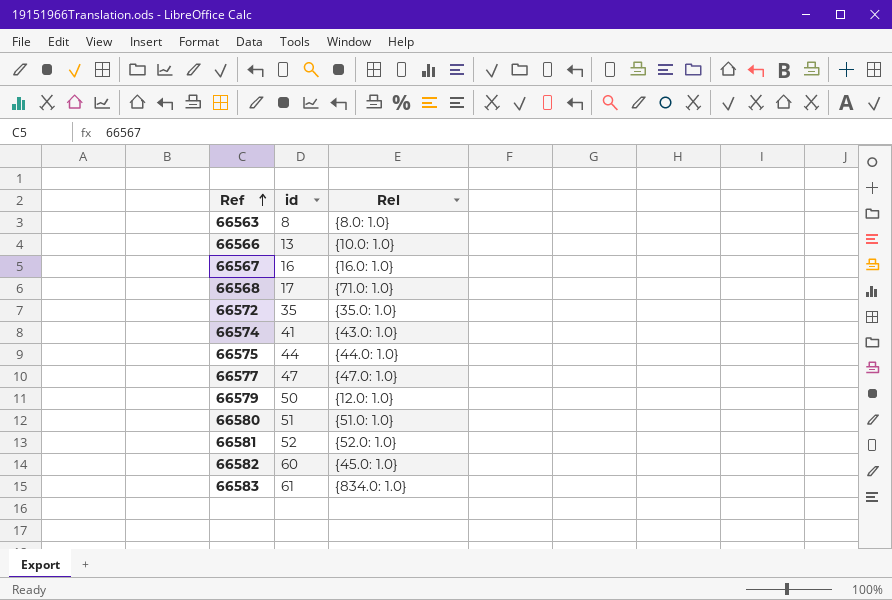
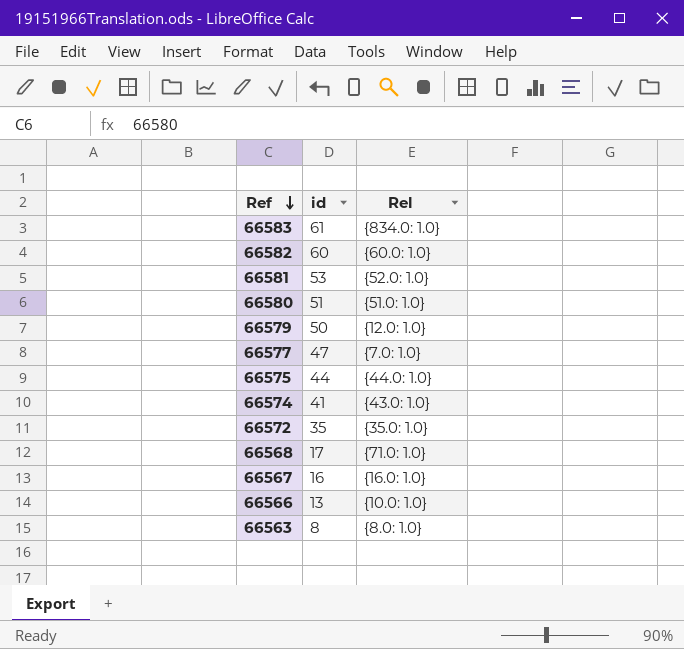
row order: Ref ascending -> Ref descending
66582 | Rel: {45.0: 1.0} -> {60.0: 1.0}
66581 | id: 52 -> 53
66577 | Rel: {47.0: 1.0} -> {7.0: 1.0}

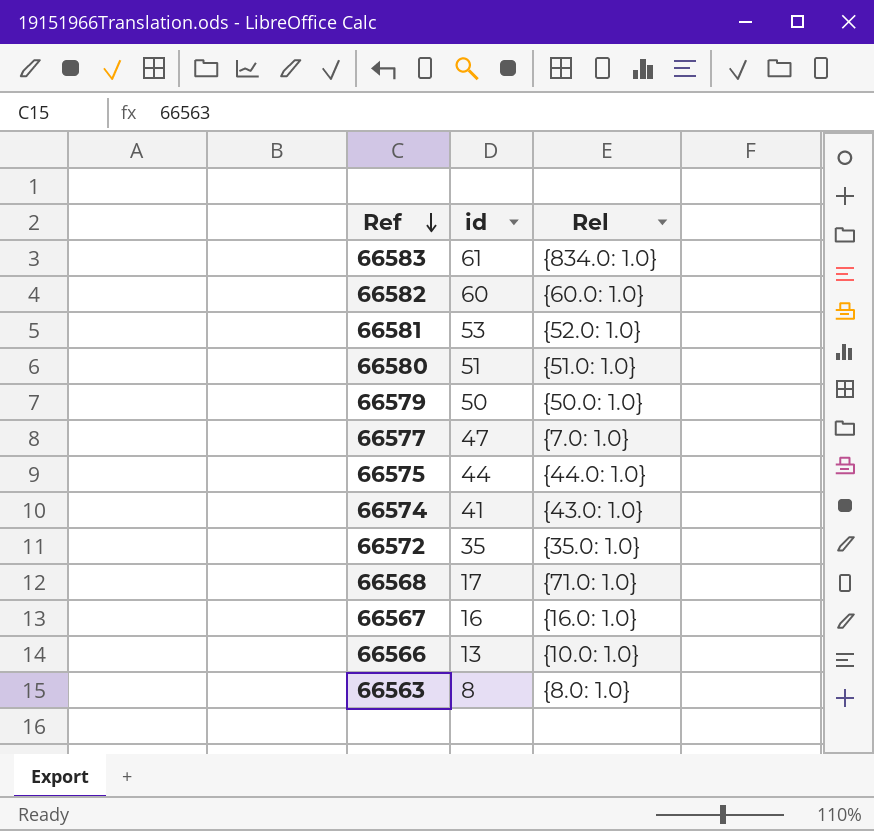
66579 | Rel: {12.0: 1.0} -> {50.0: 1.0}

